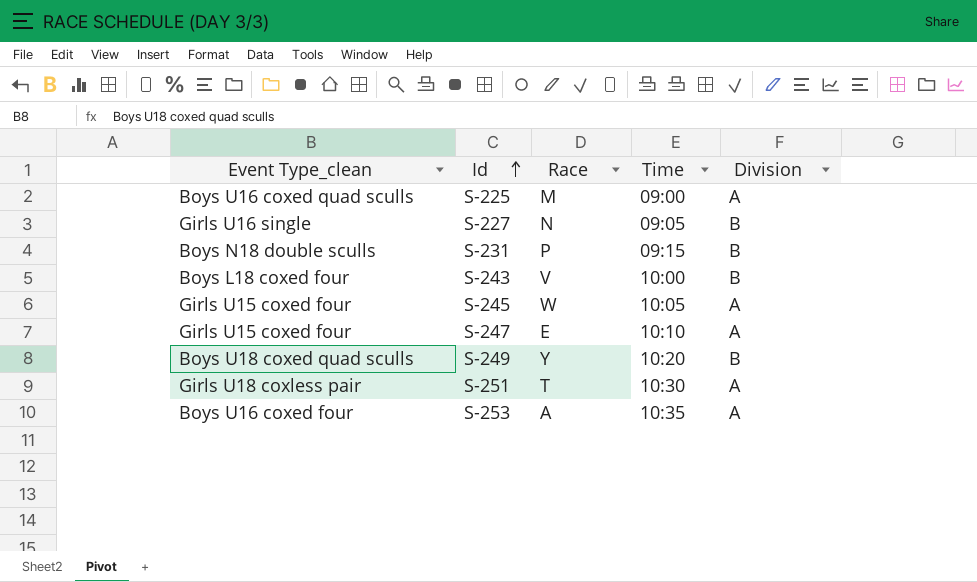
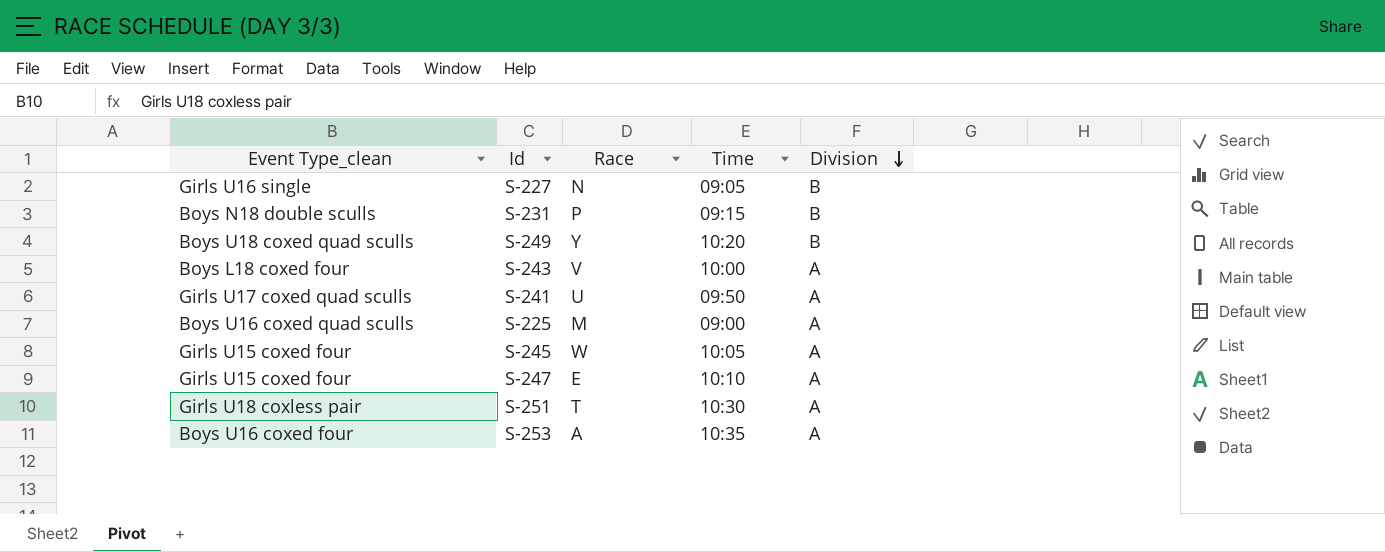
row order: Id ascending -> Division descending
S-243 | Division: B -> A
row S-241: none -> Girls U17 coxed quad sculls | U | 09:50 | A

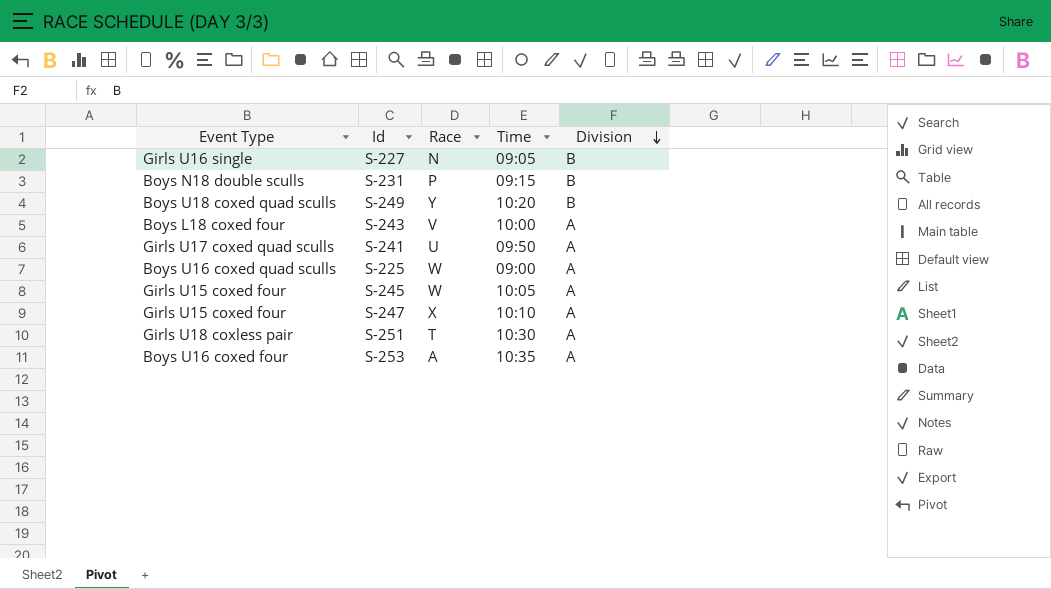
column name: Event Type_clean -> Event Type
S-225 | Race: M -> W
S-247 | Race: E -> X

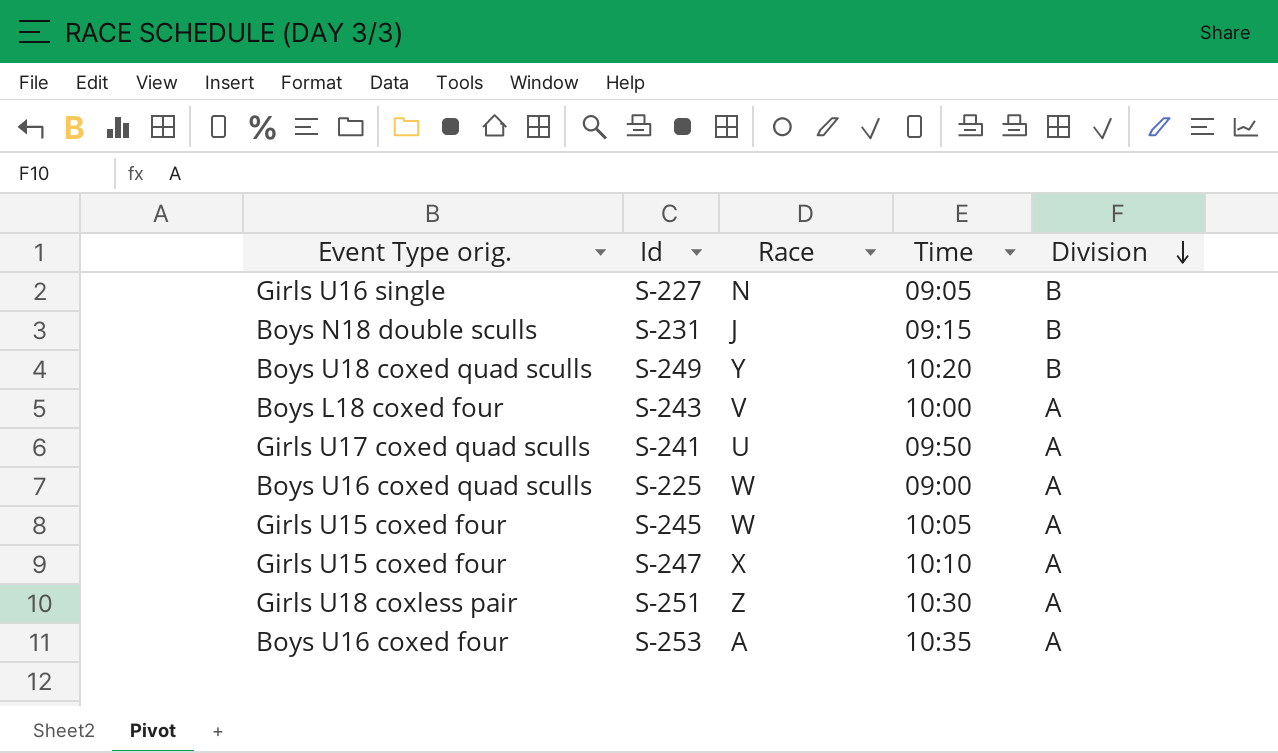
column name: Event Type -> Event Type orig.
S-231 | Race: P -> J
S-251 | Race: T -> Z

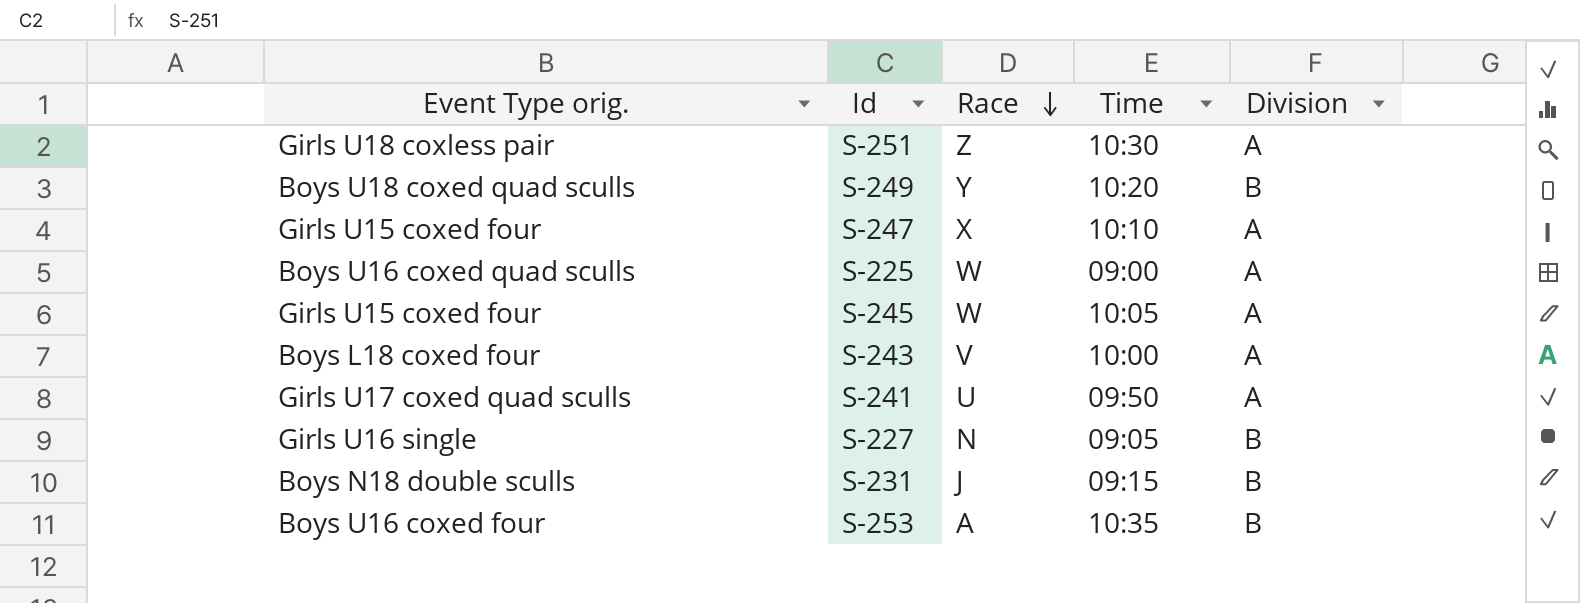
row order: Division descending -> Race descending
S-253 | Division: A -> B

